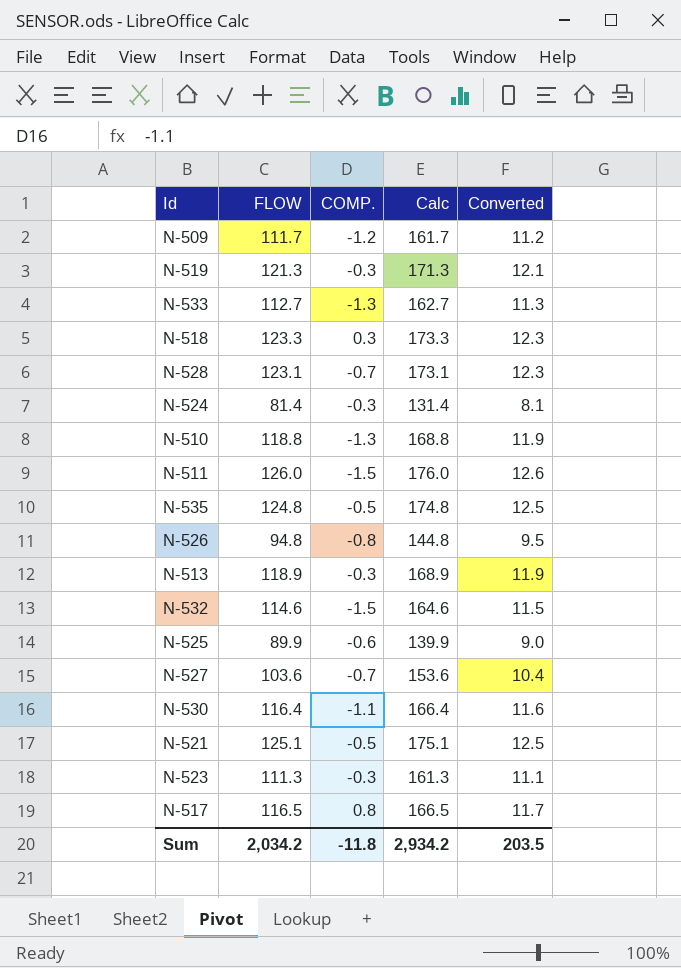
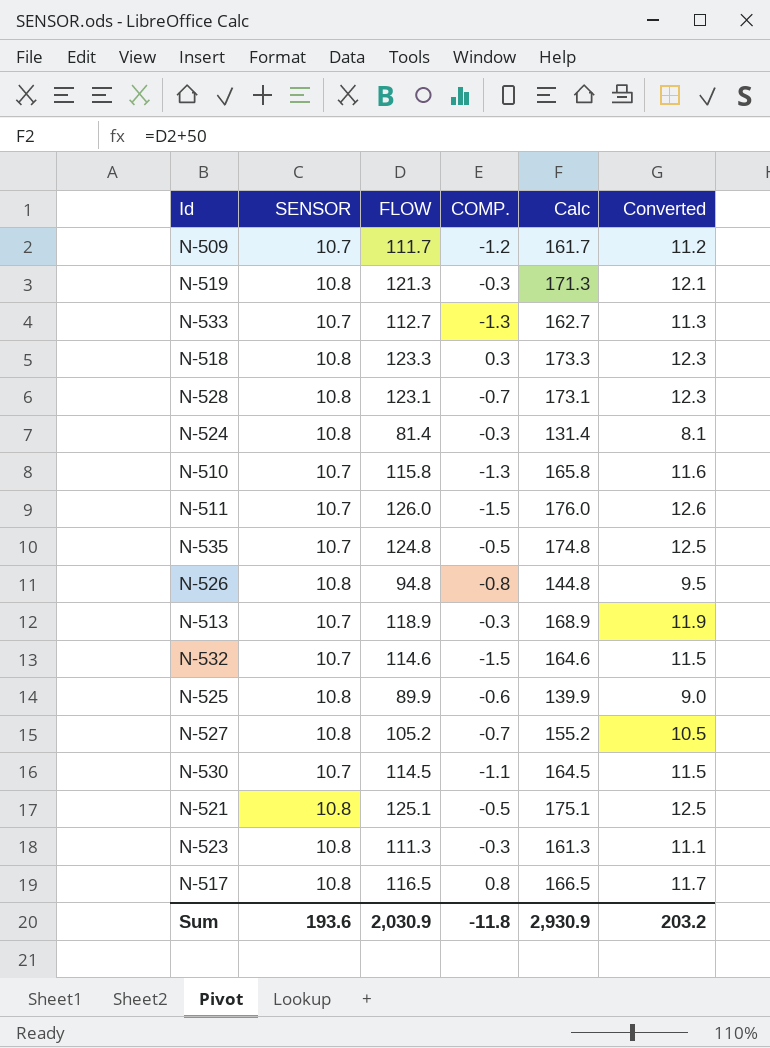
column SENSOR | position: none -> 2
N-510 | FLOW: 118.8 -> 115.8
N-510 | Calc: 168.8 -> 165.8
N-510 | Converted: 11.9 -> 11.6
N-527 | FLOW: 103.6 -> 105.2
N-527 | Calc: 153.6 -> 155.2
N-527 | Converted: 10.4 -> 10.5
N-530 | FLOW: 116.4 -> 114.5
N-530 | Calc: 166.4 -> 164.5
N-530 | Converted: 11.6 -> 11.5
Sum | FLOW: 2,034.2 -> 2,030.9
Sum | Calc: 2,934.2 -> 2,930.9
Sum | Converted: 203.5 -> 203.2

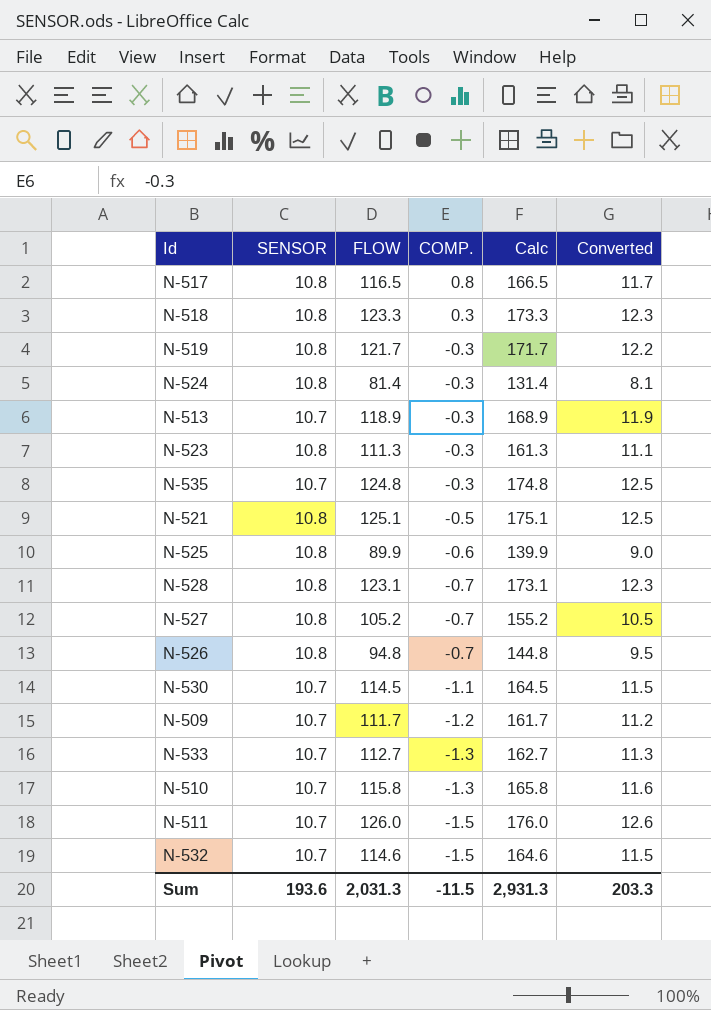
row order: none -> COMP. descending
N-519 | FLOW: 121.3 -> 121.7
N-519 | Calc: 171.3 -> 171.7
N-519 | Converted: 12.1 -> 12.2
N-535 | COMP.: -0.5 -> -0.3
N-526 | COMP.: -0.8 -> -0.7
Sum | FLOW: 2,030.9 -> 2,031.3
Sum | COMP.: -11.8 -> -11.5
Sum | Calc: 2,930.9 -> 2,931.3
Sum | Converted: 203.2 -> 203.3

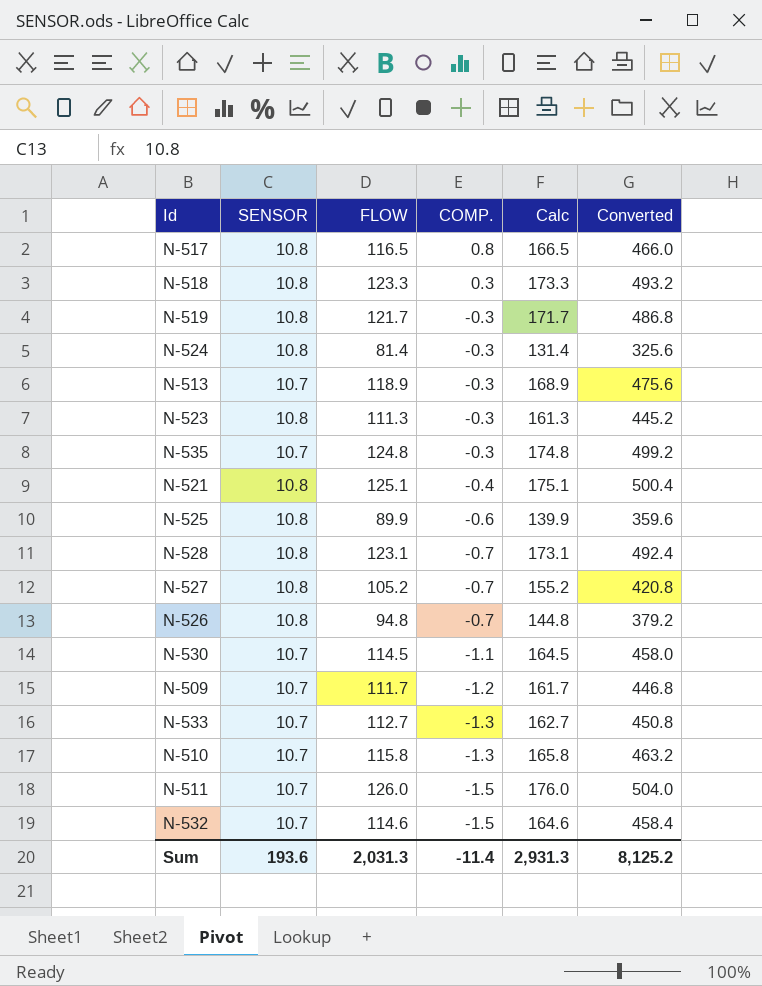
column Converted | formula: [FLOW] * 0.1 -> [FLOW] * 4
N-521 | COMP.: -0.5 -> -0.4
Sum | COMP.: -11.5 -> -11.4
Sum | Converted: 203.3 -> 8,125.2

